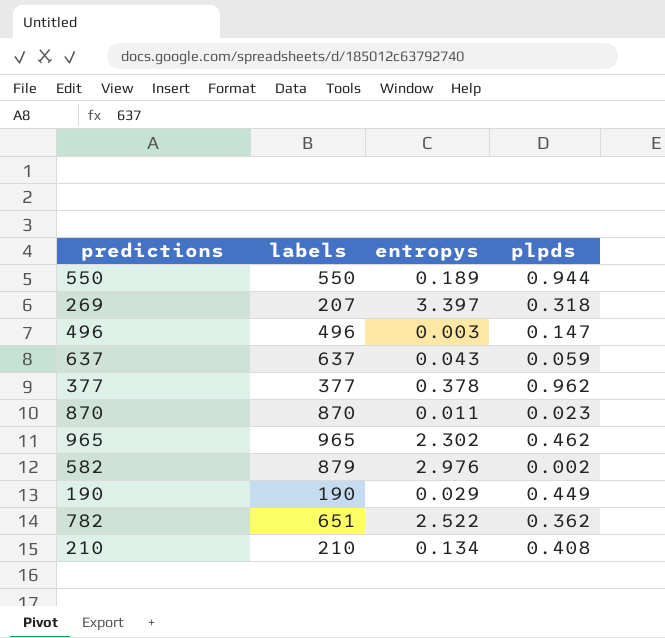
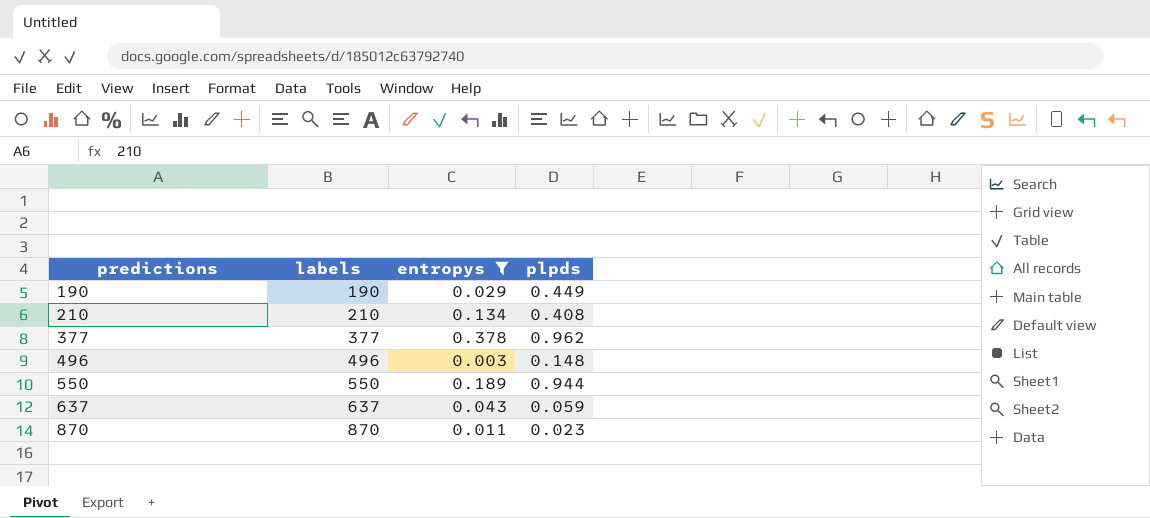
filter: none -> entropys <= 0.378
row order: none -> predictions ascending
496 | plpds: 0.147 -> 0.148

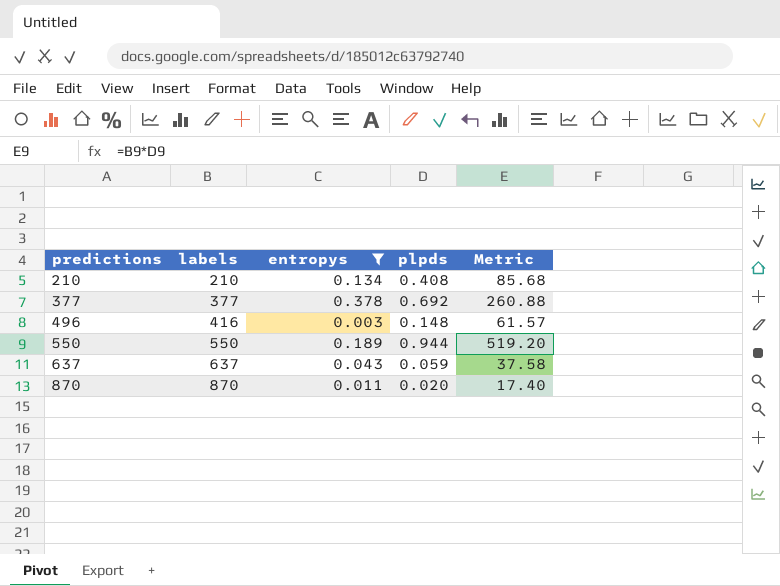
column Metric | formula: none -> [labels] * [plpds]
row 190: 190 | 0.029 | 0.449 -> none
377 | plpds: 0.962 -> 0.692
496 | labels: 496 -> 416
870 | plpds: 0.023 -> 0.020

